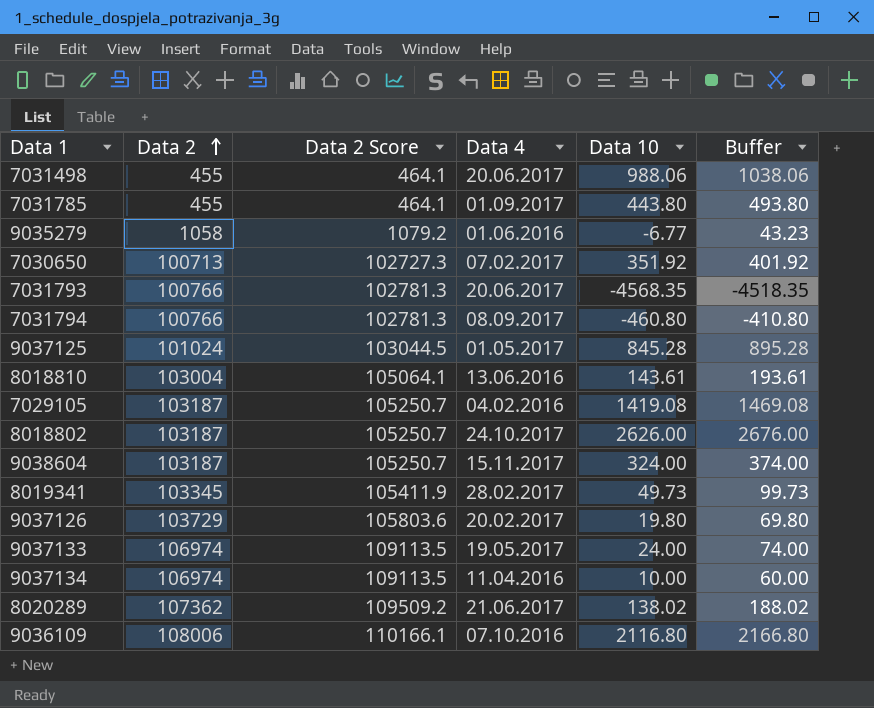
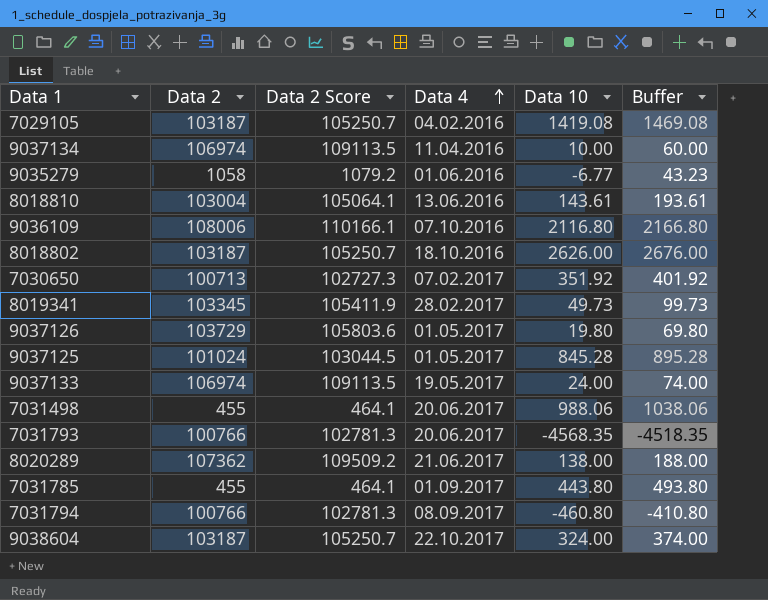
row order: Data 2 ascending -> Data 4 ascending
8018802 | Data 4: 24.10.2017 -> 18.10.2016
9037126 | Data 4: 20.02.2017 -> 01.05.2017
8020289 | Data 10: 138.02 -> 138.00
8020289 | Buffer: 188.02 -> 188.00
9038604 | Data 4: 15.11.2017 -> 22.10.2017

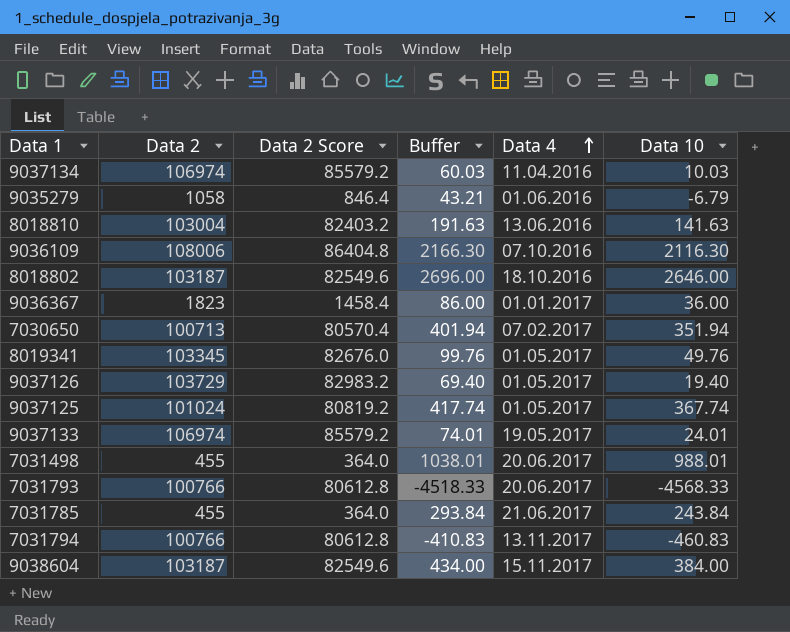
column Data 2 Score | formula: [Data 2] * 1.02 -> [Data 2] * 0.8
column Buffer | position: 6 -> 4
row 7029105: 103187 | 105250.7 | 04.02.2016 | 1419.08 | 1469.08 -> none
row 8020289: 107362 | 109509.2 | 21.06.2017 | 138.00 | 188.00 -> none
9037134 | Buffer: 60.00 -> 60.03
9037134 | Data 10: 10.00 -> 10.03
9035279 | Buffer: 43.23 -> 43.21
9035279 | Data 10: -6.77 -> -6.79
8018810 | Buffer: 193.61 -> 191.63
8018810 | Data 10: 143.61 -> 141.63
9036109 | Buffer: 2166.80 -> 2166.30
9036109 | Data 10: 2116.80 -> 2116.30
8018802 | Buffer: 2676.00 -> 2696.00
8018802 | Data 10: 2626.00 -> 2646.00
row 9036367: none -> 1823 | 1458.4 | 86.00 | 01.01.2017 | 36.00
7030650 | Buffer: 401.92 -> 401.94
7030650 | Data 10: 351.92 -> 351.94
8019341 | Buffer: 99.73 -> 99.76
8019341 | Data 4: 28.02.2017 -> 01.05.2017
8019341 | Data 10: 49.73 -> 49.76
9037126 | Buffer: 69.80 -> 69.40
9037126 | Data 10: 19.80 -> 19.40
9037125 | Buffer: 895.28 -> 417.74
9037125 | Data 10: 845.28 -> 367.74
9037133 | Buffer: 74.00 -> 74.01
9037133 | Data 10: 24.00 -> 24.01
7031498 | Buffer: 1038.06 -> 1038.01
7031498 | Data 10: 988.06 -> 988.01
7031793 | Buffer: -4518.35 -> -4518.33
7031793 | Data 10: -4568.35 -> -4568.33
7031785 | Buffer: 493.80 -> 293.84
7031785 | Data 4: 01.09.2017 -> 21.06.2017
7031785 | Data 10: 443.80 -> 243.84
7031794 | Buffer: -410.80 -> -410.83
7031794 | Data 4: 08.09.2017 -> 13.11.2017
7031794 | Data 10: -460.80 -> -460.83
9038604 | Buffer: 374.00 -> 434.00
9038604 | Data 4: 22.10.2017 -> 15.11.2017
9038604 | Data 10: 324.00 -> 384.00

